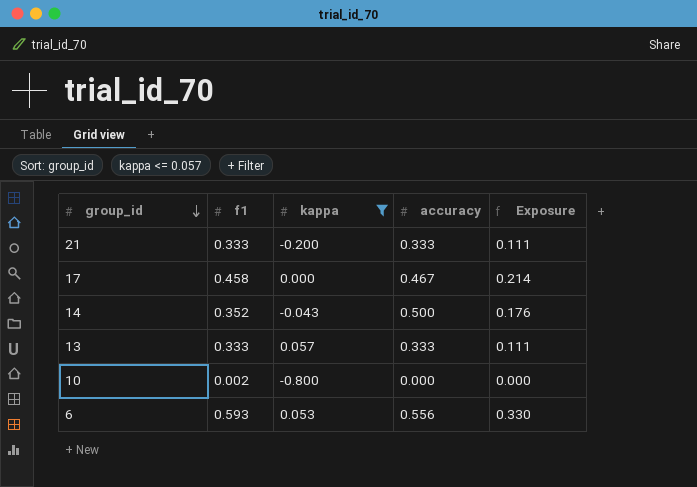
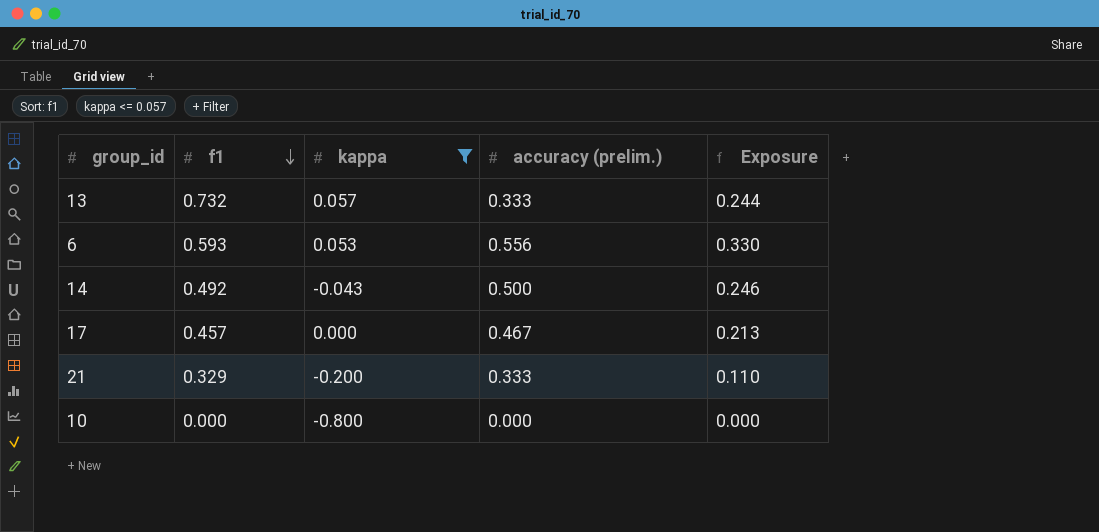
row order: group_id descending -> f1 descending
column name: accuracy -> accuracy (prelim.)
13 | f1: 0.333 -> 0.732
13 | Exposure: 0.111 -> 0.244
14 | f1: 0.352 -> 0.492
14 | Exposure: 0.176 -> 0.246
17 | f1: 0.458 -> 0.457
17 | Exposure: 0.214 -> 0.213
21 | f1: 0.333 -> 0.329
21 | Exposure: 0.111 -> 0.110
10 | f1: 0.002 -> 0.000

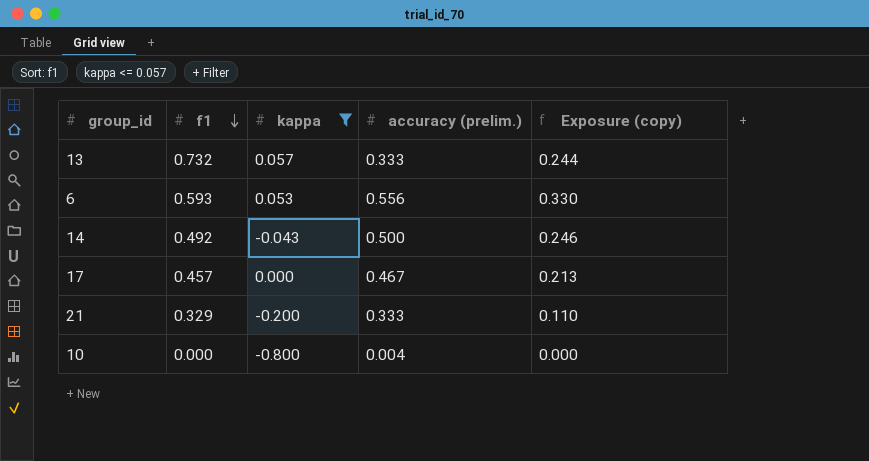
column name: Exposure -> Exposure (copy)
10 | accuracy (prelim.): 0.000 -> 0.004

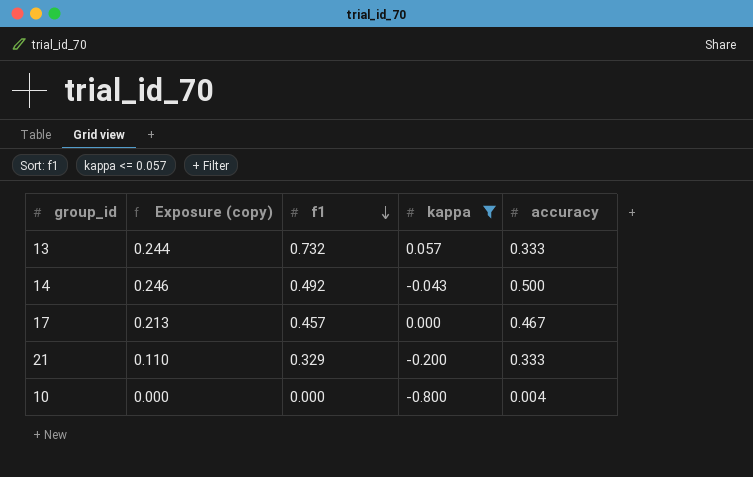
column Exposure (copy) | position: 5 -> 2
column name: accuracy (prelim.) -> accuracy
row 6: 0.593 | 0.053 | 0.556 | 0.330 -> none

